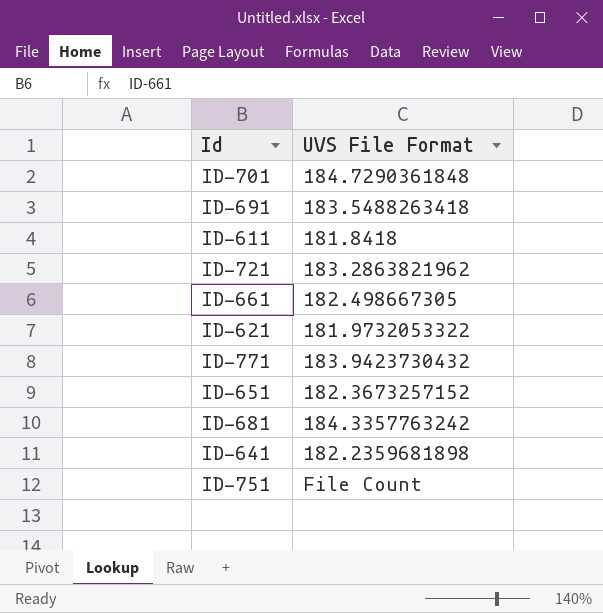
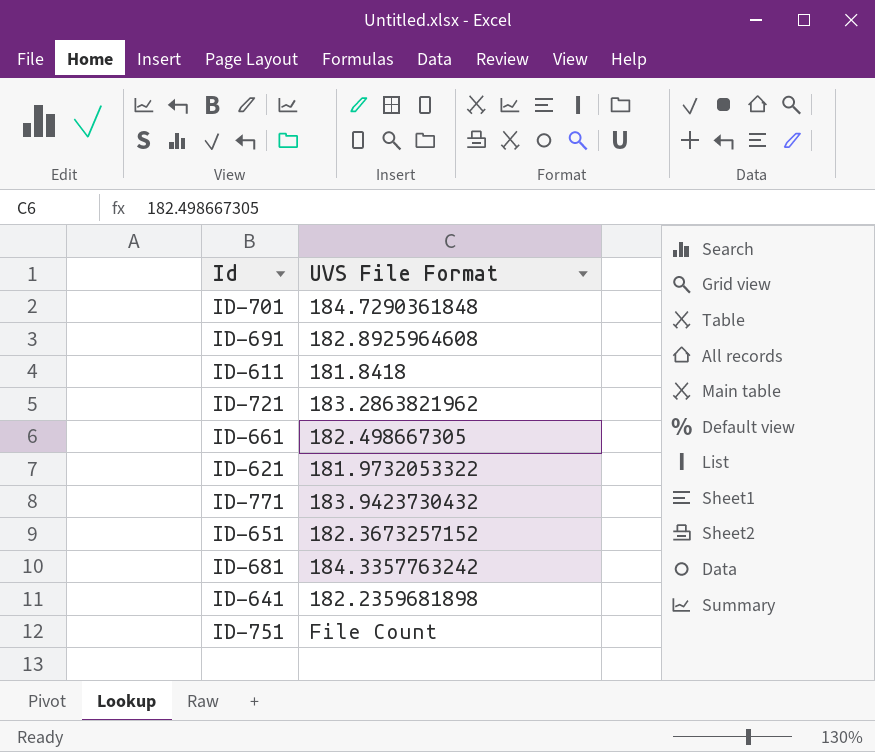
ID-691 | UVS File Format: 183.5488263418 -> 182.8925964608

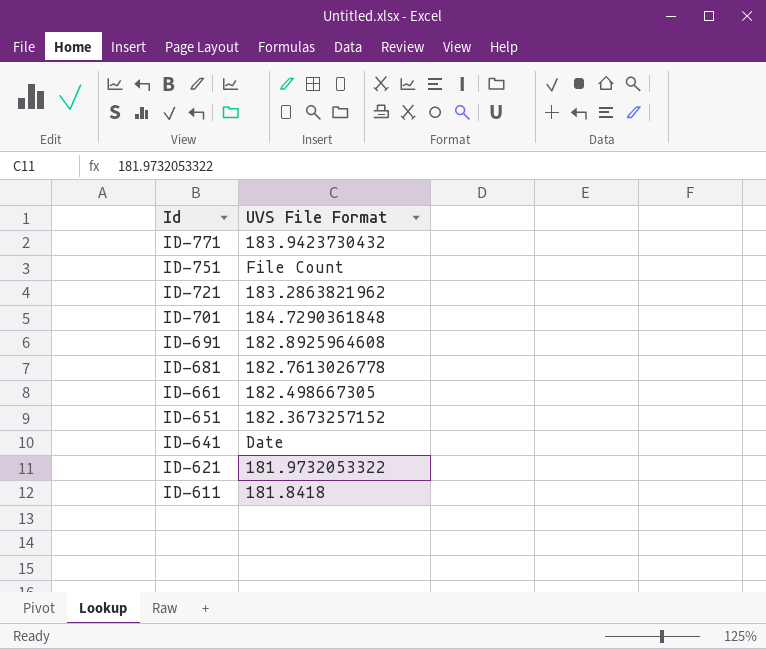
row order: none -> Id descending
ID-681 | UVS File Format: 184.3357763242 -> 182.7613026778
ID-641 | UVS File Format: 182.2359681898 -> Date

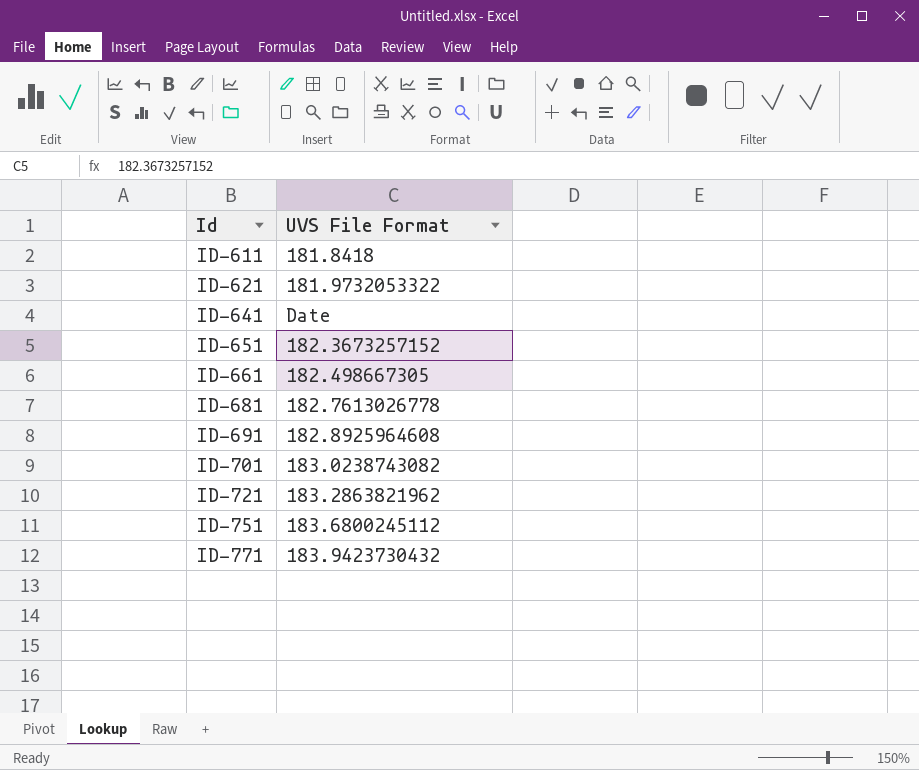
row order: Id descending -> Id ascending
ID-701 | UVS File Format: 184.7290361848 -> 183.0238743082
ID-751 | UVS File Format: File Count -> 183.6800245112

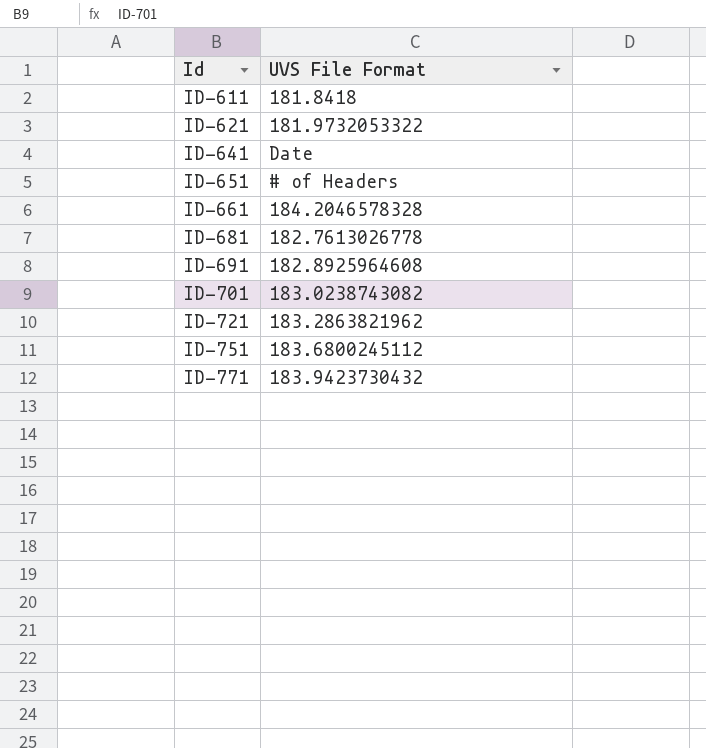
ID-651 | UVS File Format: 182.3673257152 -> # of Headers
ID-661 | UVS File Format: 182.498667305 -> 184.2046578328

